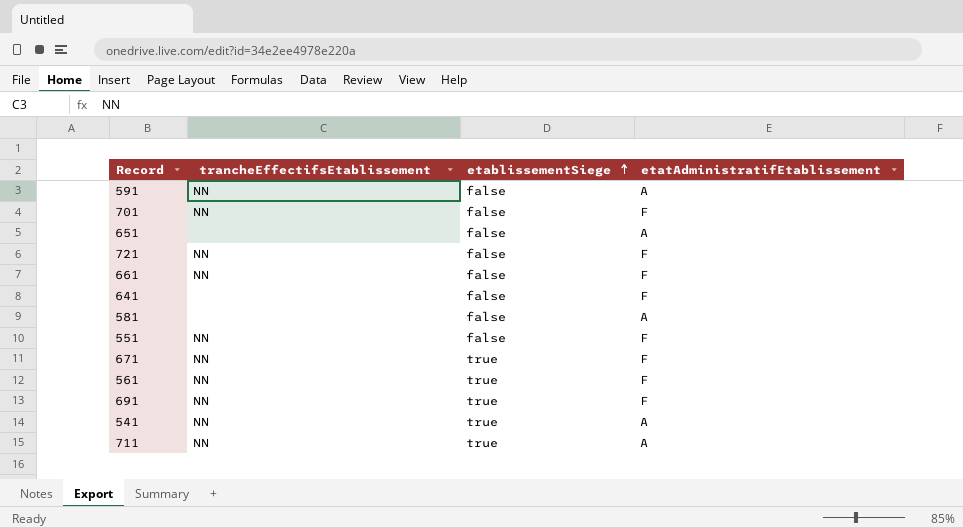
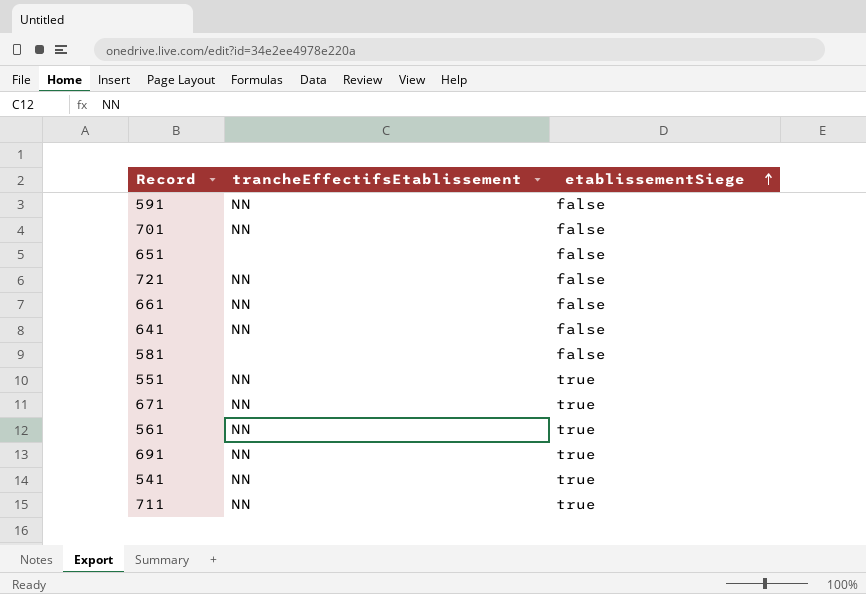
column etatAdministratifEtablissement | position: 4 -> none
641 | trancheEffectifsEtablissement: none -> NN
551 | etablissementSiege: false -> true

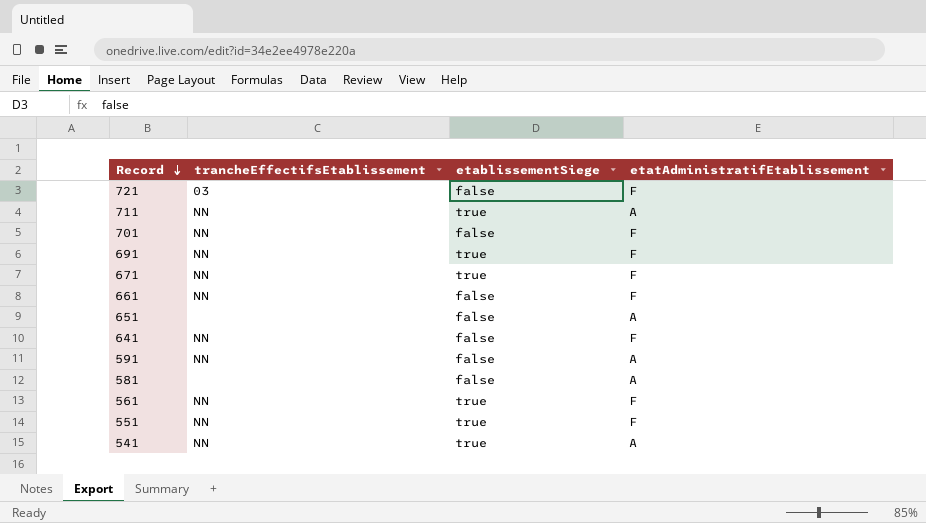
row order: etablissementSiege ascending -> Record descending
column etatAdministratifEtablissement | position: none -> 4
721 | trancheEffectifsEtablissement: NN -> 03

